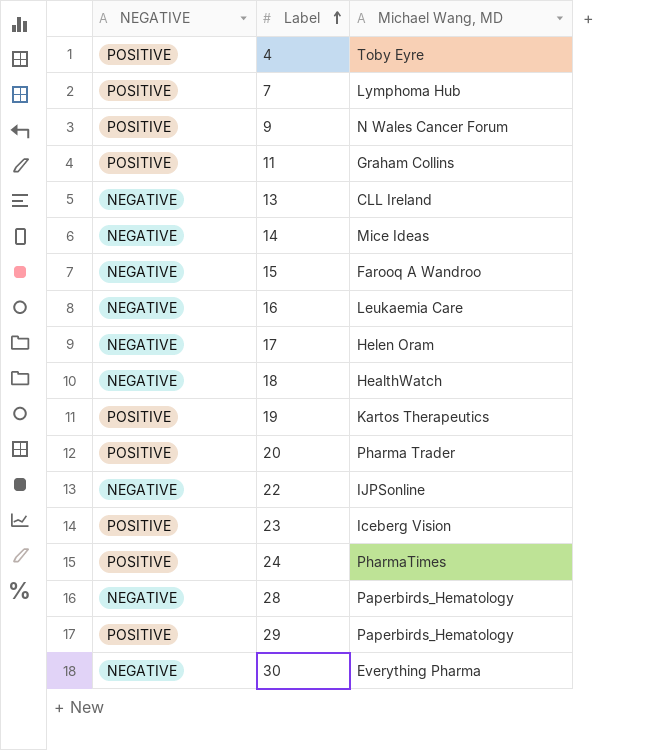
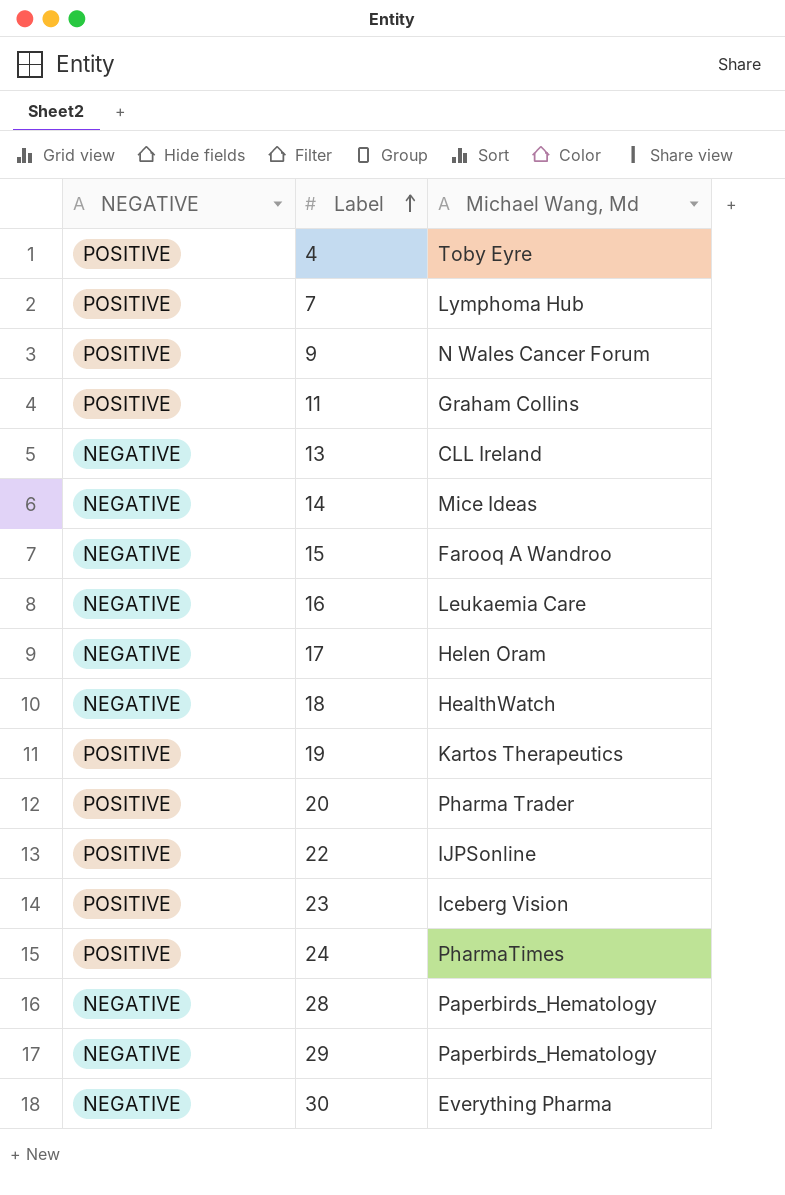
column name: Michael Wang, MD -> Michael Wang, Md
22 | NEGATIVE: NEGATIVE -> POSITIVE
29 | NEGATIVE: POSITIVE -> NEGATIVE

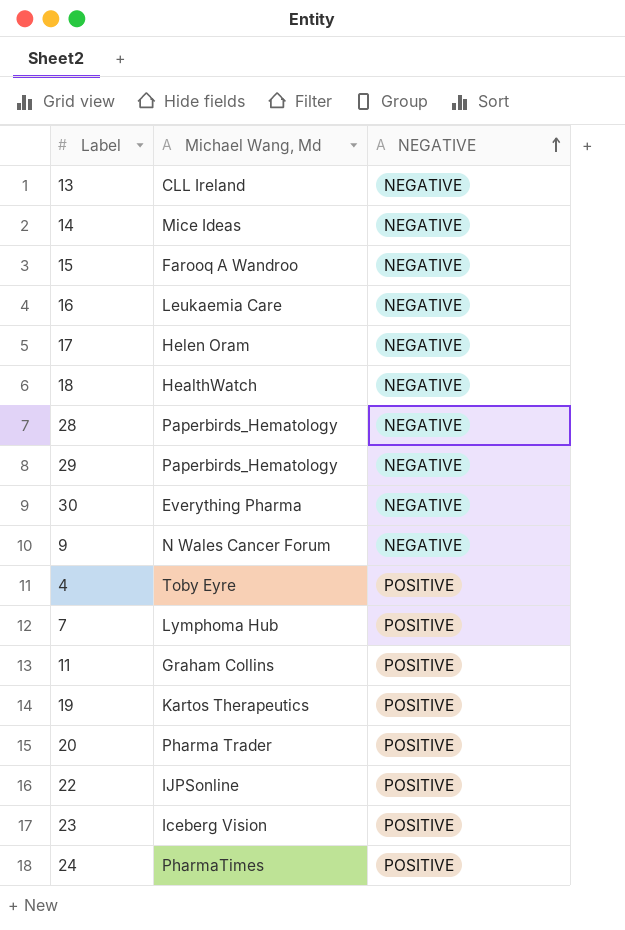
row order: Label ascending -> NEGATIVE ascending
column NEGATIVE | position: 1 -> 3
9 | NEGATIVE: POSITIVE -> NEGATIVE

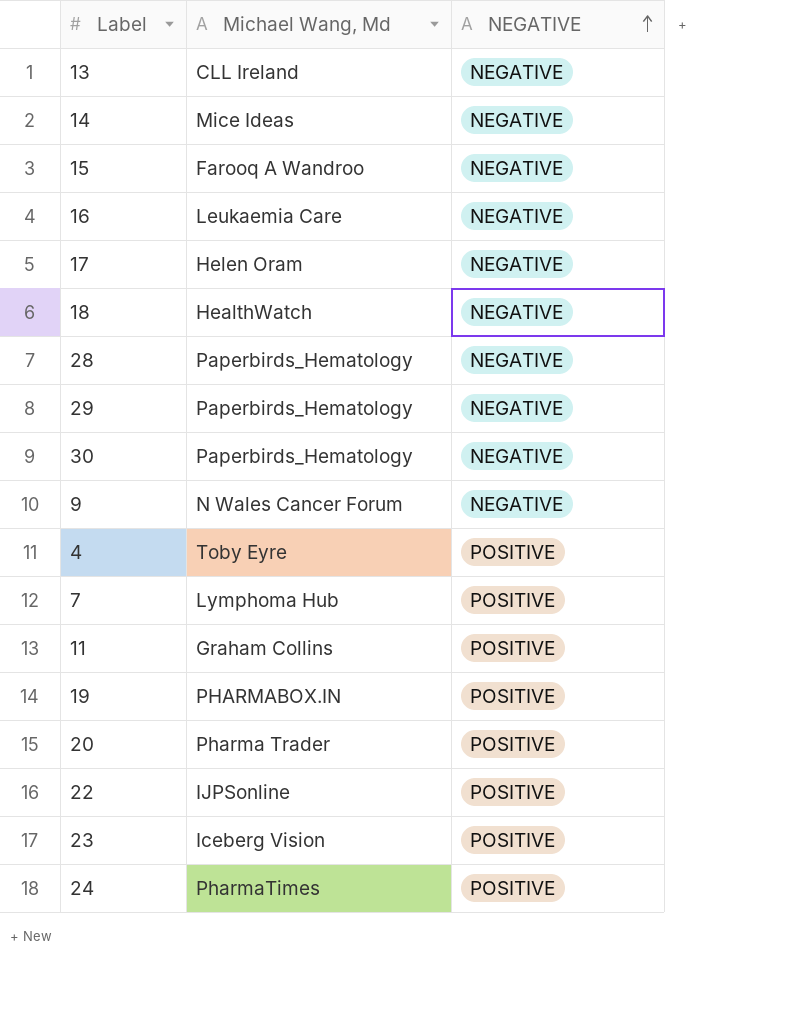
30 | Michael Wang, Md: Everything Pharma -> Paperbirds_Hematology
19 | Michael Wang, Md: Kartos Therapeutics -> PHARMABOX.IN

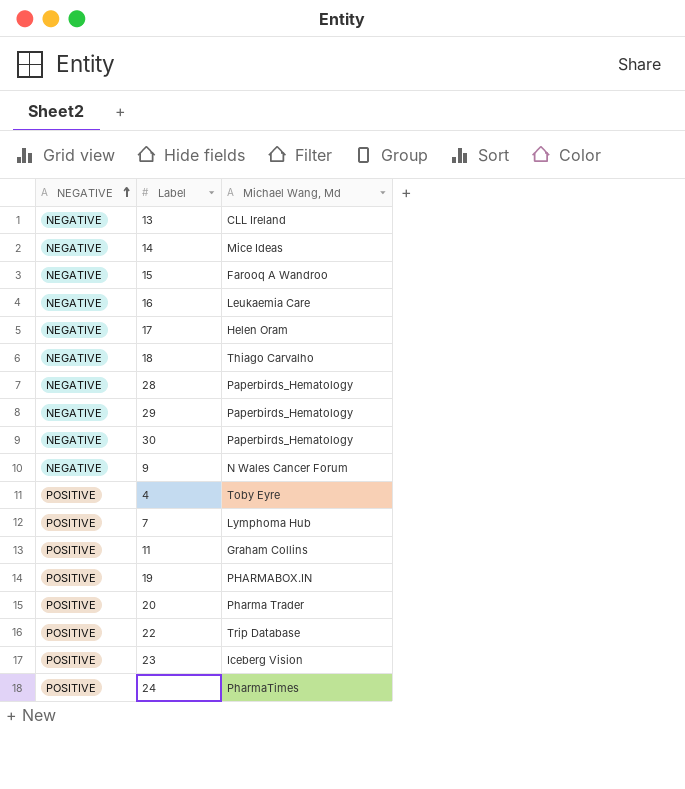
column NEGATIVE | position: 3 -> 1
18 | Michael Wang, Md: HealthWatch -> Thiago Carvalho
22 | Michael Wang, Md: IJPSonline -> Trip Database

